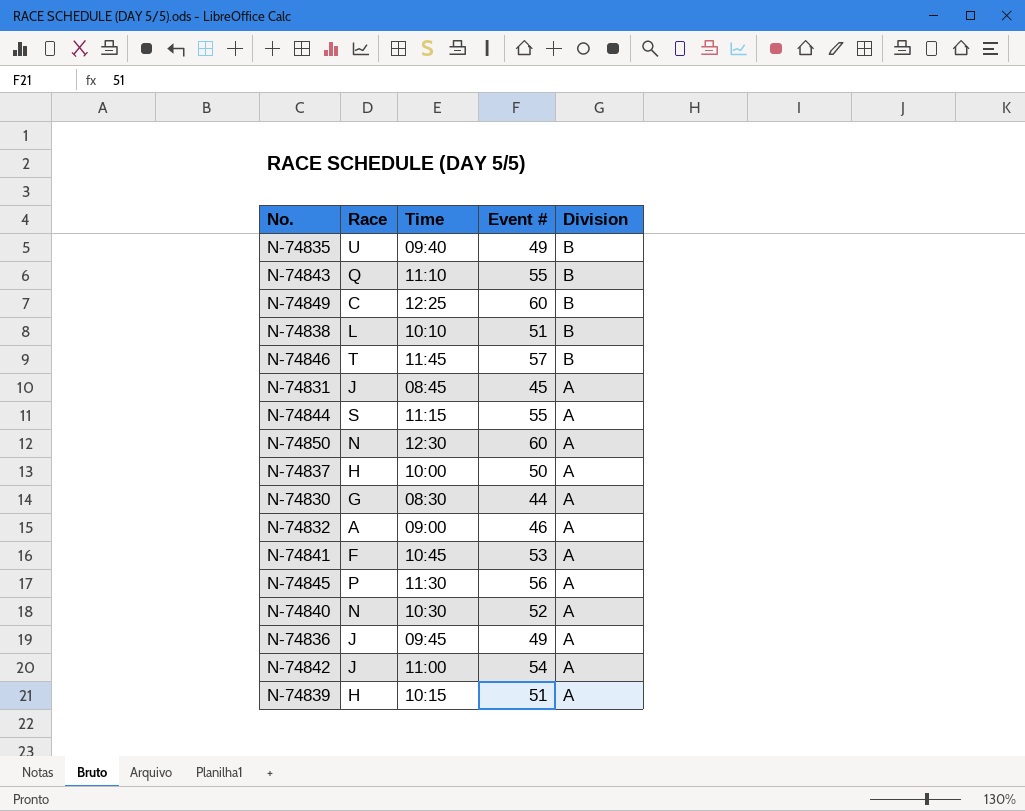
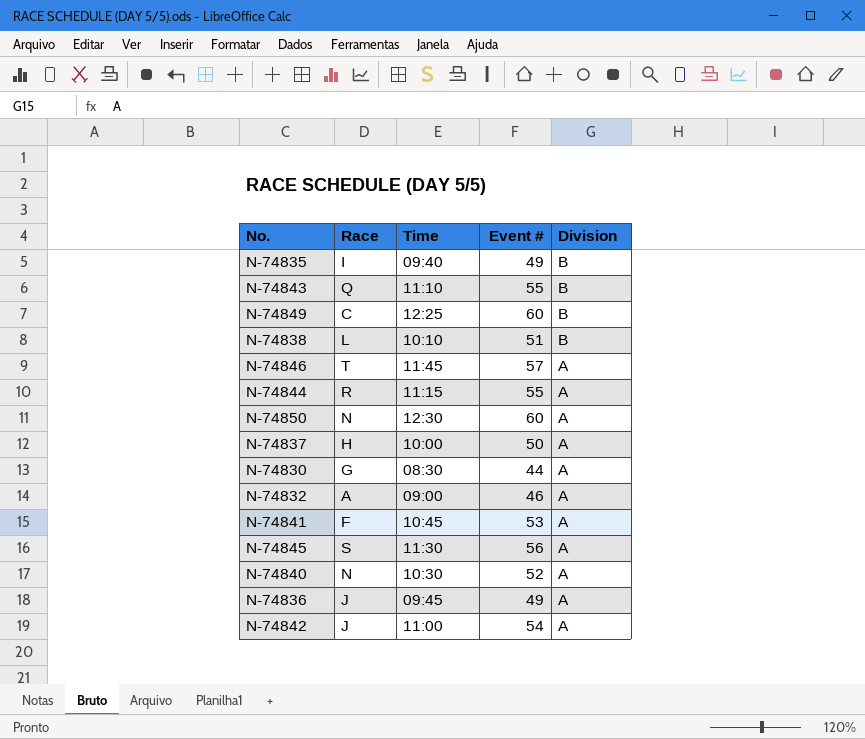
row N-74831: J | 08:45 | 45 | A -> none
row N-74839: H | 10:15 | 51 | A -> none
N-74835 | Race: U -> I
N-74846 | Division: B -> A
N-74844 | Race: S -> R
N-74845 | Race: P -> S

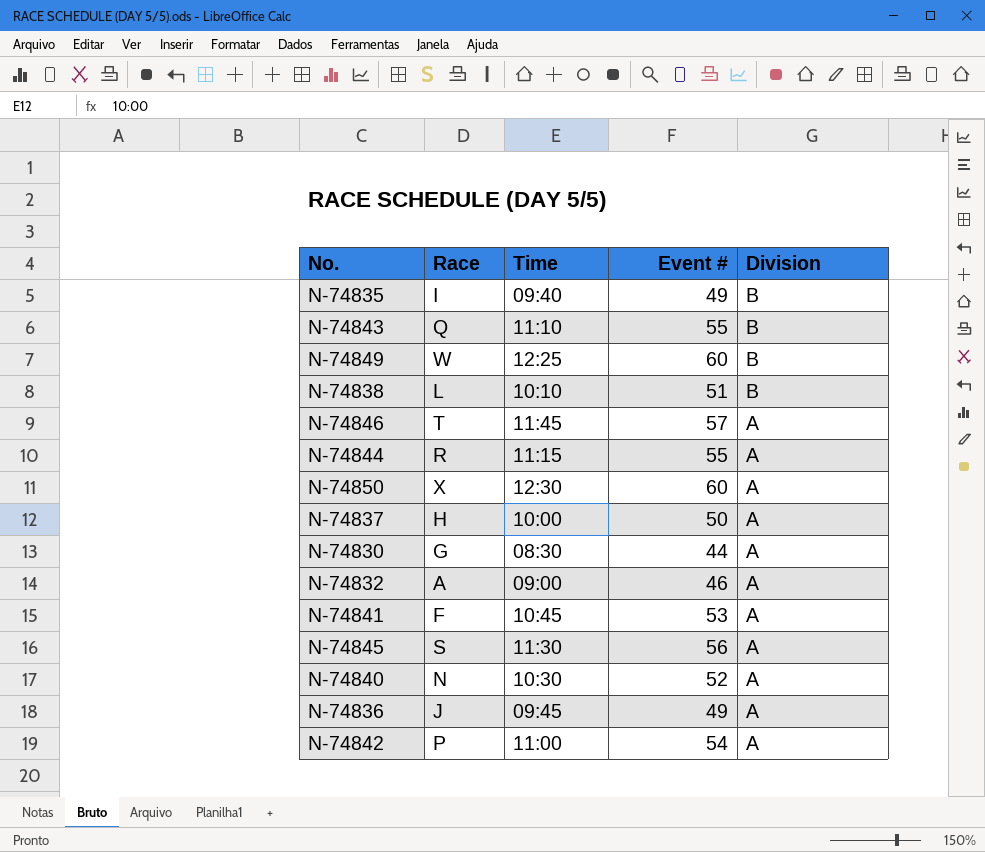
N-74849 | Race: C -> W
N-74850 | Race: N -> X
N-74842 | Race: J -> P

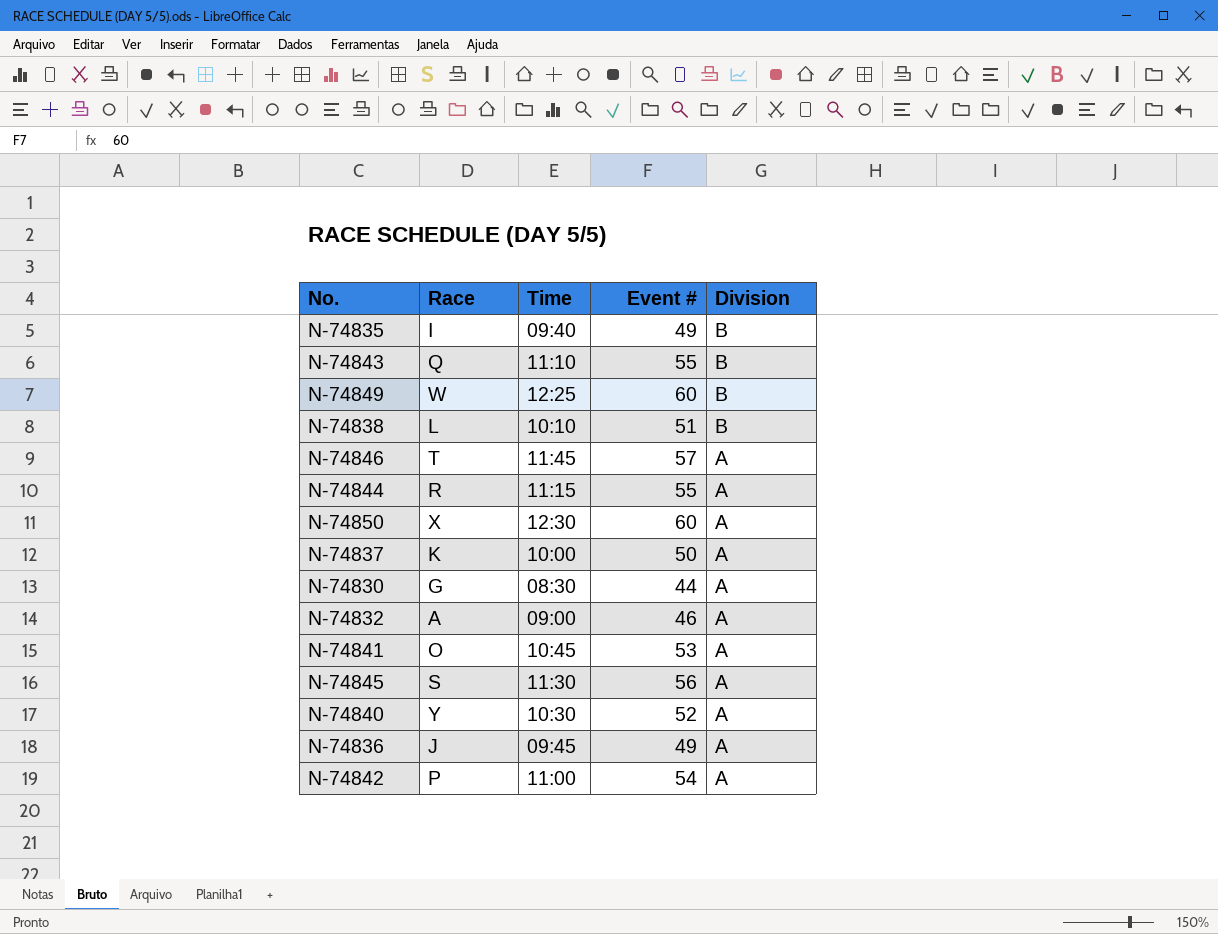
N-74837 | Race: H -> K
N-74841 | Race: F -> O
N-74840 | Race: N -> Y

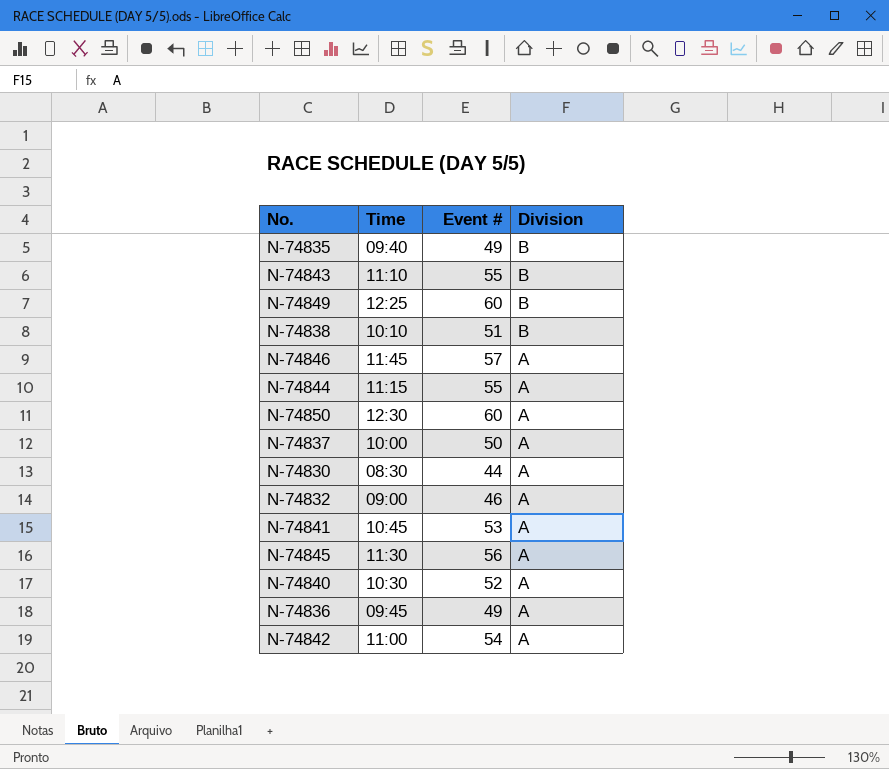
column Race | position: 2 -> none

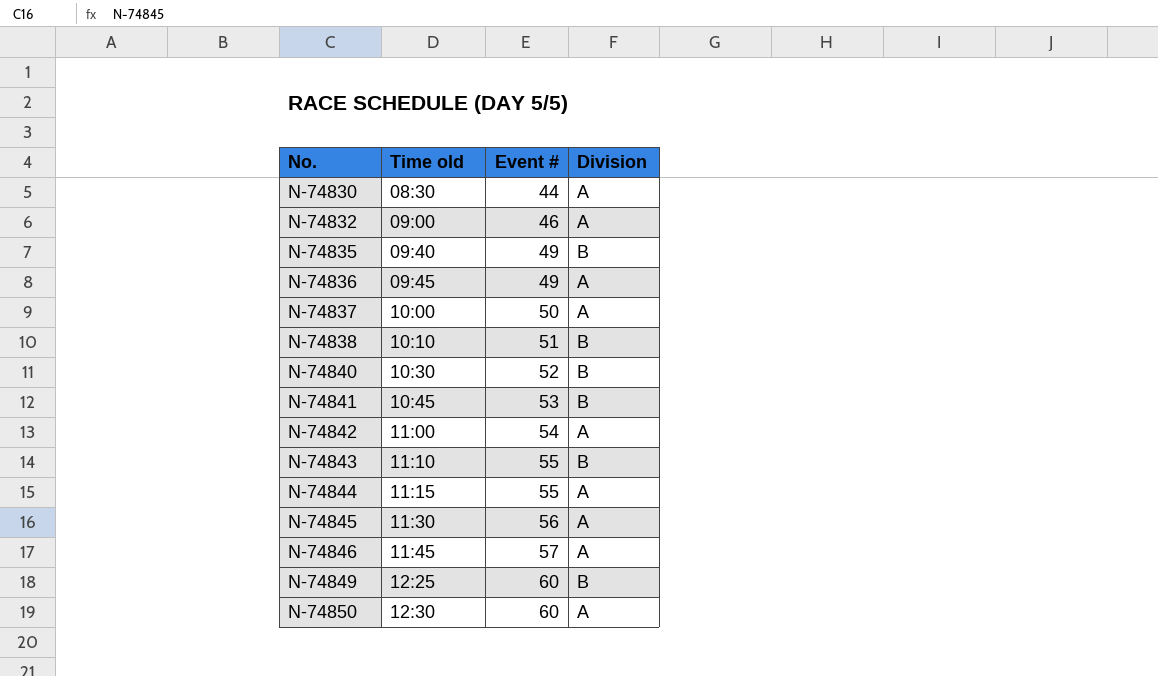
row order: Division descending -> No. ascending
column name: Time -> Time old
N-74840 | Division: A -> B
N-74841 | Division: A -> B

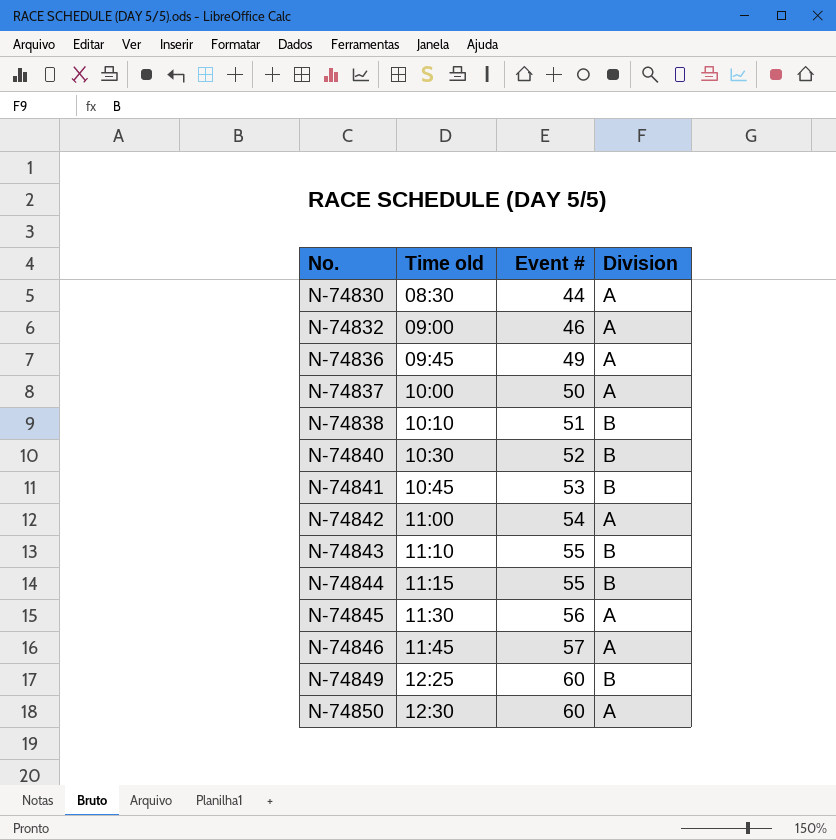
row N-74835: 09:40 | 49 | B -> none
N-74844 | Division: A -> B

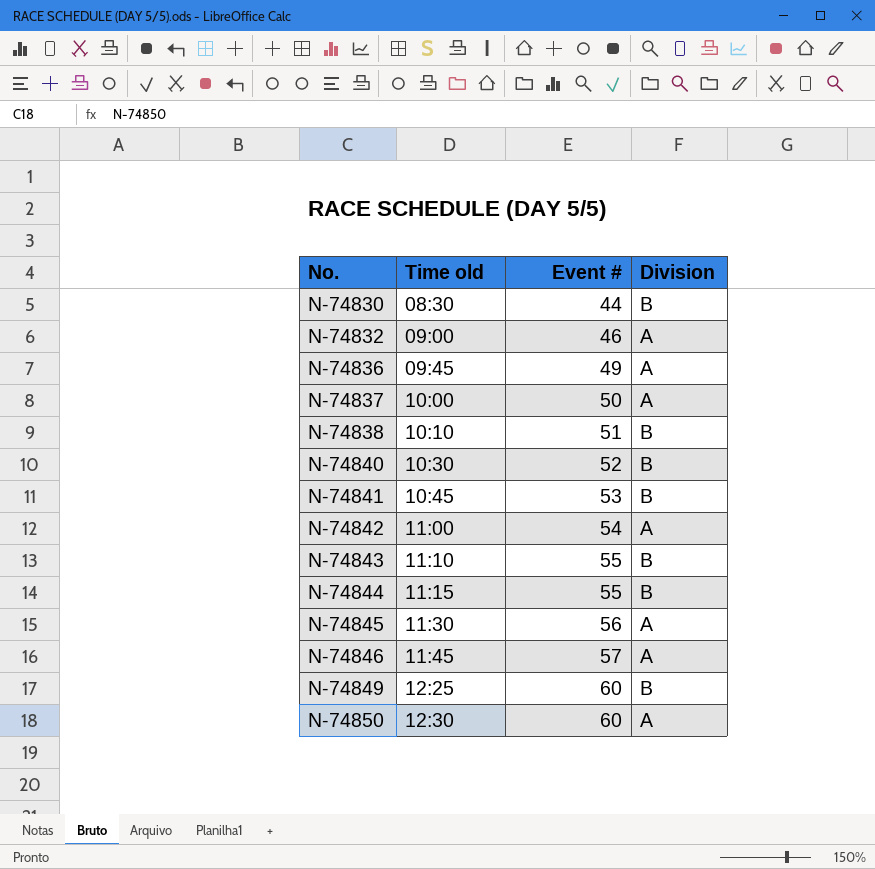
N-74830 | Division: A -> B

